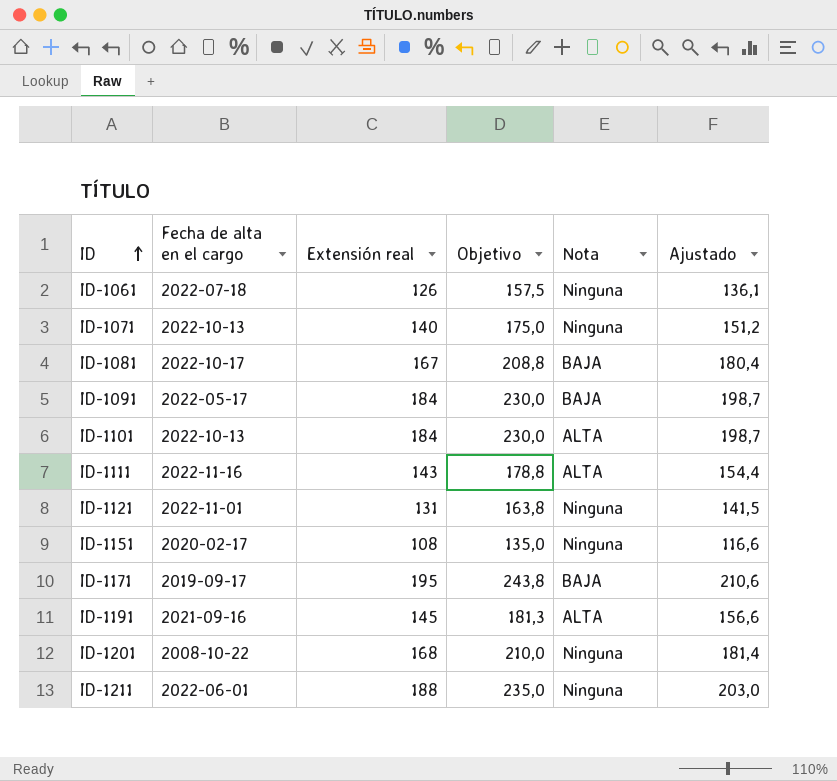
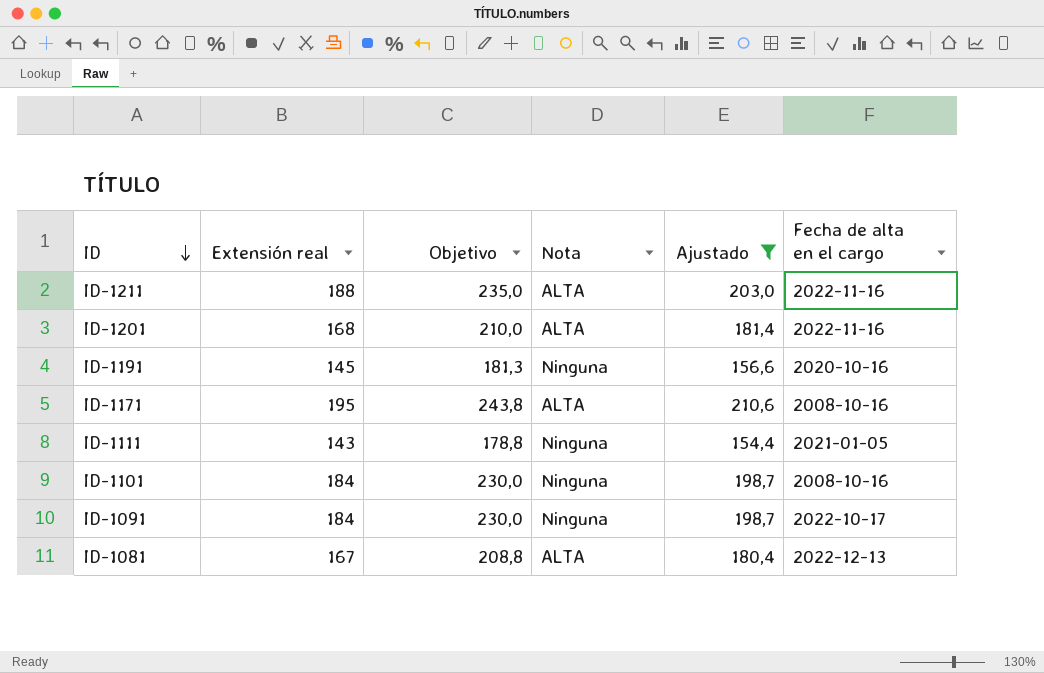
filter: none -> Ajustado >= 154,4
row order: ID ascending -> ID descending
column Fecha de alta en el cargo | position: 2 -> 6
ID-1211 | Nota: Ninguna -> ALTA
ID-1211 | Fecha de alta en el cargo: 2022-06-01 -> 2022-11-16
ID-1201 | Nota: Ninguna -> ALTA
ID-1201 | Fecha de alta en el cargo: 2008-10-22 -> 2022-11-16
ID-1191 | Nota: ALTA -> Ninguna
ID-1191 | Fecha de alta en el cargo: 2021-09-16 -> 2020-10-16
ID-1171 | Nota: BAJA -> ALTA
ID-1171 | Fecha de alta en el cargo: 2019-09-17 -> 2008-10-16
ID-1111 | Nota: ALTA -> Ninguna
ID-1111 | Fecha de alta en el cargo: 2022-11-16 -> 2021-01-05
ID-1101 | Nota: ALTA -> Ninguna
ID-1101 | Fecha de alta en el cargo: 2022-10-13 -> 2008-10-16
ID-1091 | Nota: BAJA -> Ninguna
ID-1091 | Fecha de alta en el cargo: 2022-05-17 -> 2022-10-17
ID-1081 | Nota: BAJA -> ALTA
ID-1081 | Fecha de alta en el cargo: 2022-10-17 -> 2022-12-13

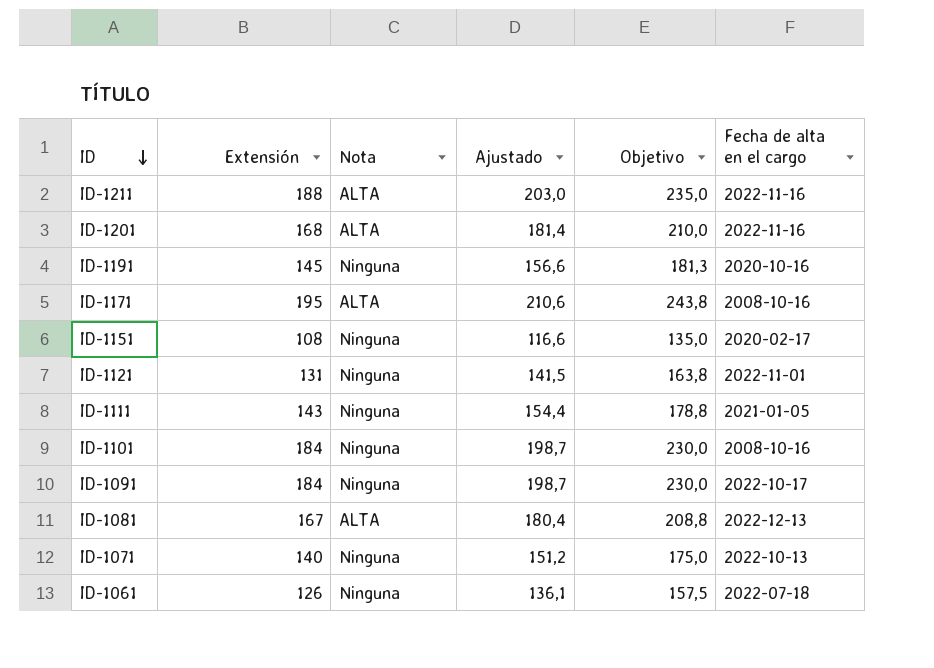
filter: Ajustado >= 154,4 -> none
column name: Extensión real -> Extensión
column Objetivo | position: 3 -> 5

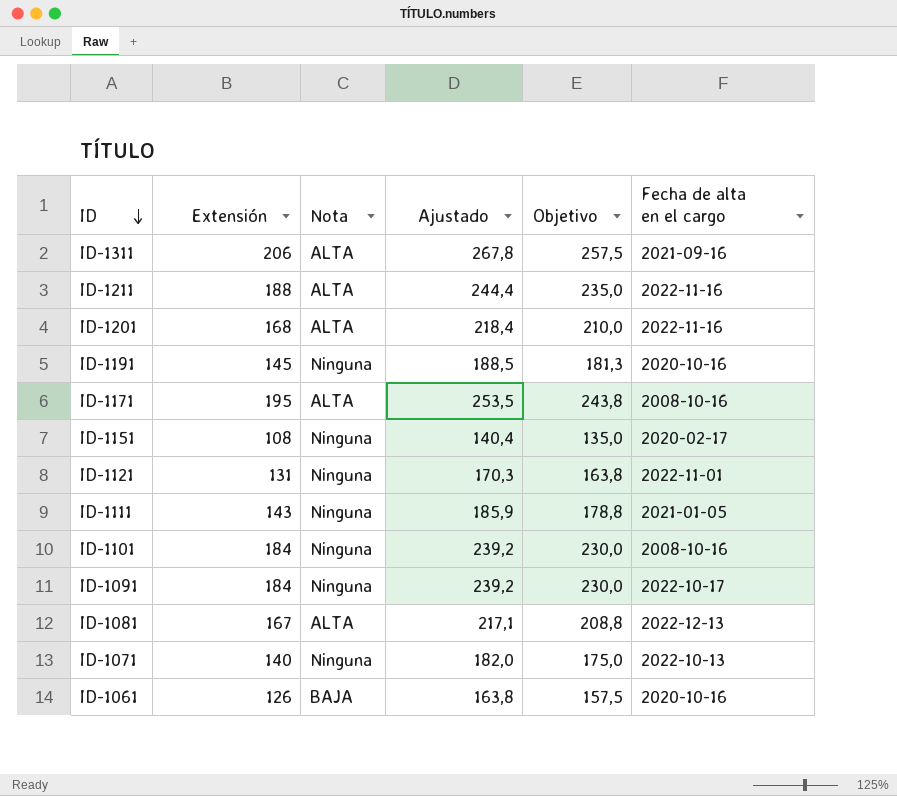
column Ajustado | formula: [Extensión] * 1,08 -> [Extensión] * 1,3
row ID-1311: none -> 206 | ALTA | 267,8 | 257,5 | 2021-09-16
ID-1061 | Nota: Ninguna -> BAJA
ID-1061 | Fecha de alta en el cargo: 2022-07-18 -> 2020-10-16

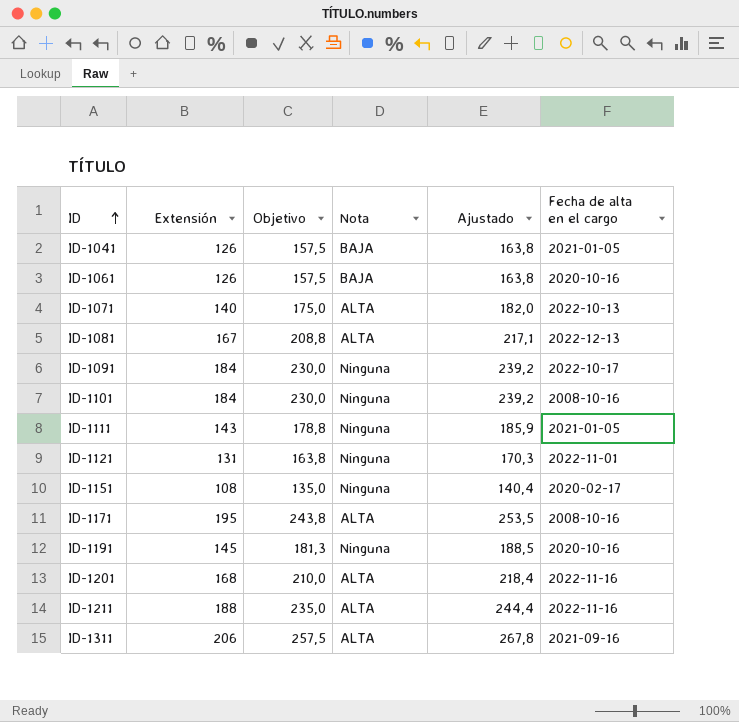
row order: ID descending -> ID ascending
column Objetivo | position: 5 -> 3
row ID-1041: none -> 126 | 157,5 | BAJA | 163,8 | 2021-01-05
ID-1071 | Nota: Ninguna -> ALTA

